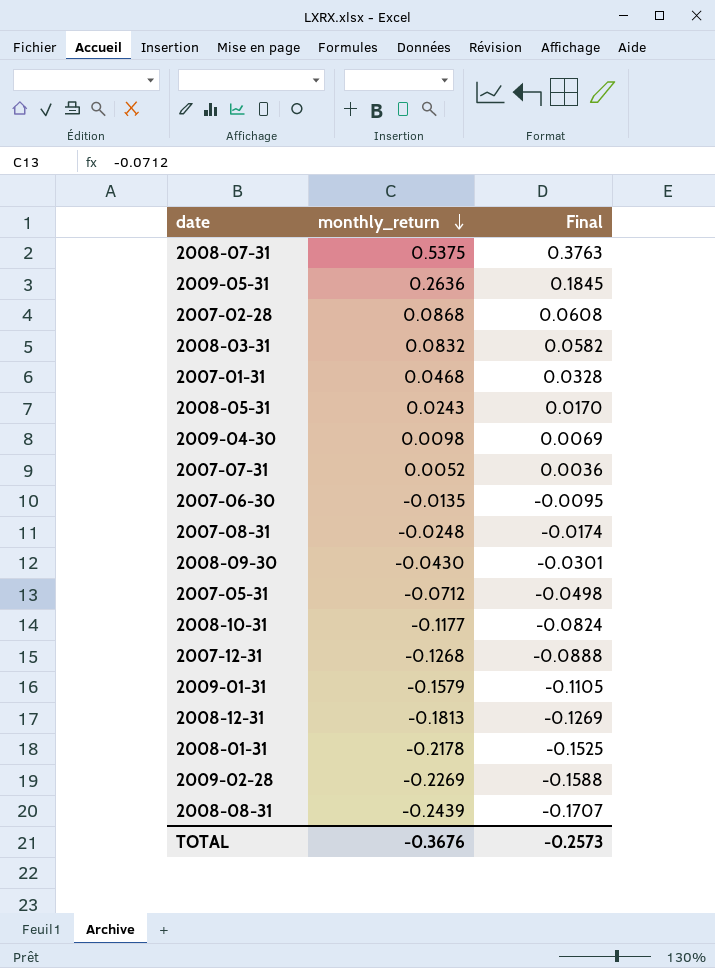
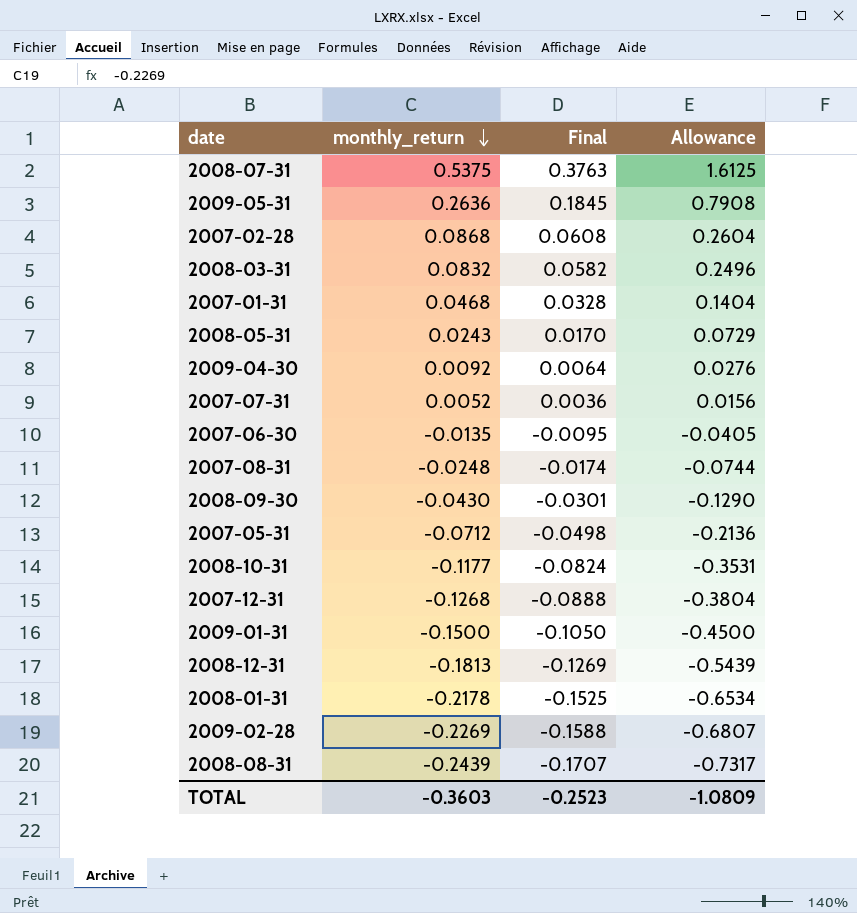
column Allowance | formula: none -> [monthly_return] * 3
2009-04-30 | monthly_return: 0.0098 -> 0.0092
2009-04-30 | Final: 0.0069 -> 0.0064
2009-01-31 | monthly_return: -0.1579 -> -0.1500
2009-01-31 | Final: -0.1105 -> -0.1050
TOTAL | monthly_return: -0.3676 -> -0.3603
TOTAL | Final: -0.2573 -> -0.2523

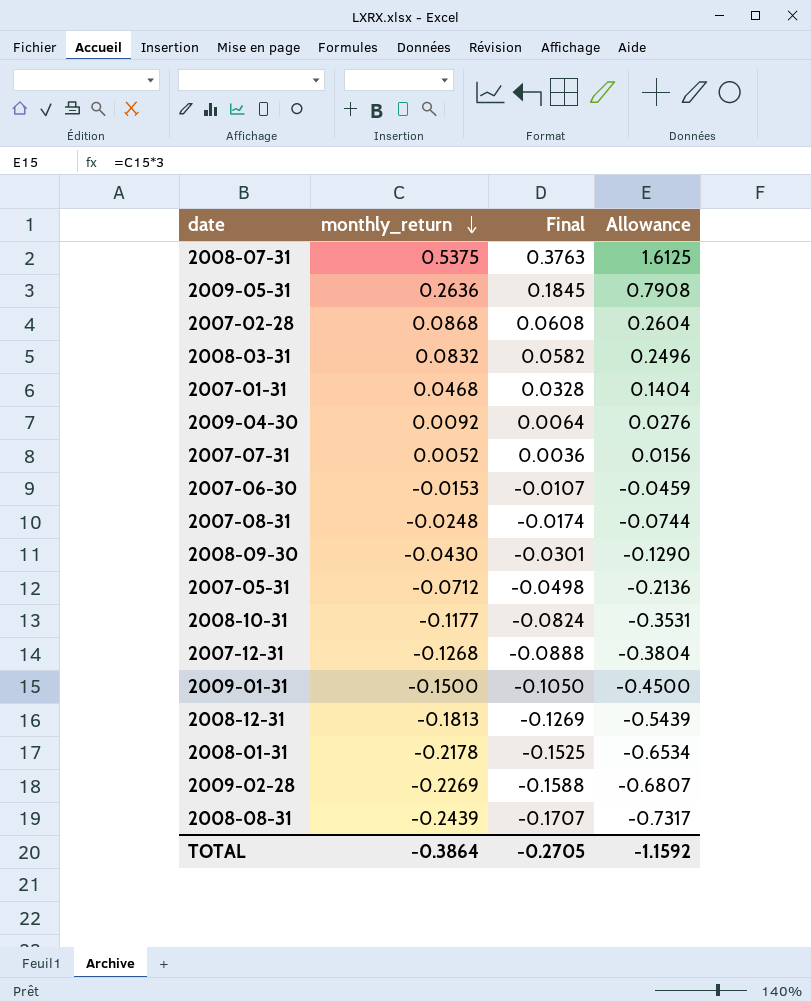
row 2008-05-31: 0.0243 | 0.0170 | 0.0729 -> none
2007-06-30 | monthly_return: -0.0135 -> -0.0153
2007-06-30 | Final: -0.0095 -> -0.0107
2007-06-30 | Allowance: -0.0405 -> -0.0459
TOTAL | monthly_return: -0.3603 -> -0.3864
TOTAL | Final: -0.2523 -> -0.2705
TOTAL | Allowance: -1.0809 -> -1.1592

